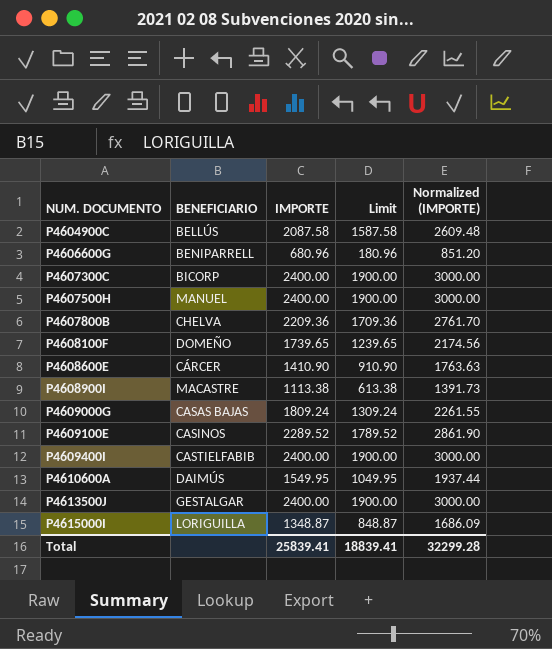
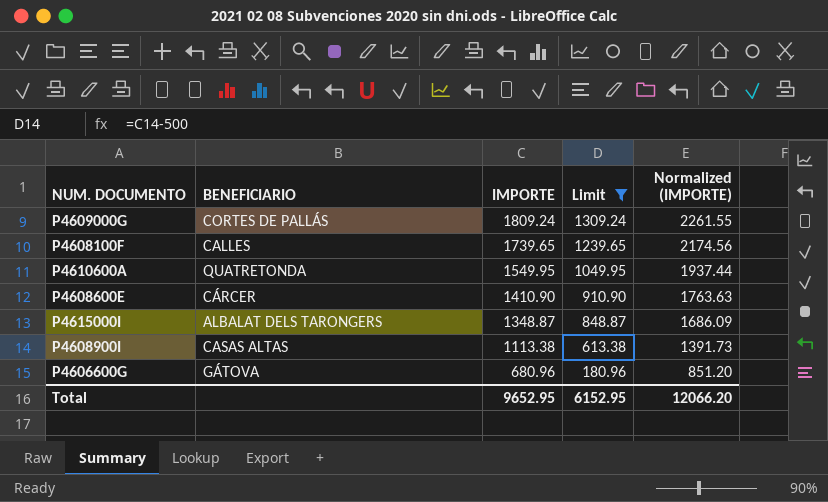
filter: none -> Limit <= 1309.24
row order: NUM. DOCUMENTO ascending -> IMPORTE descending
P4609000G | BENEFICIARIO: CASAS BAJAS -> CORTES DE PALLÁS
P4608100F | BENEFICIARIO: DOMEÑO -> CALLES
P4610600A | BENEFICIARIO: DAIMÚS -> QUATRETONDA
P4615000I | BENEFICIARIO: LORIGUILLA -> ALBALAT DELS TARONGERS
P4608900I | BENEFICIARIO: MACASTRE -> CASAS ALTAS
P4606600G | BENEFICIARIO: BENIPARRELL -> GÁTOVA
Total | IMPORTE: 25839.41 -> 9652.95
Total | Limit: 18839.41 -> 6152.95
Total | Normalized (IMPORTE): 32299.28 -> 12066.20

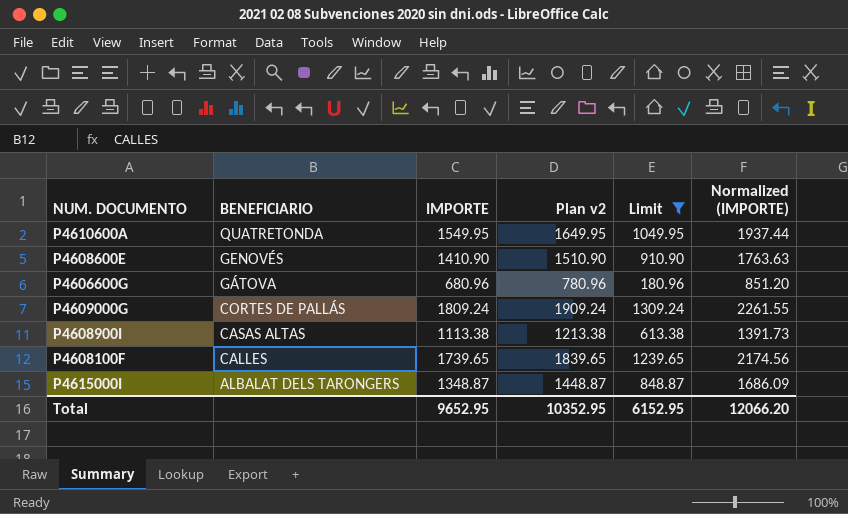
row order: IMPORTE descending -> BENEFICIARIO descending
column Plan v2 | formula: none -> [IMPORTE] + 100
P4608600E | BENEFICIARIO: CÁRCER -> GENOVÉS

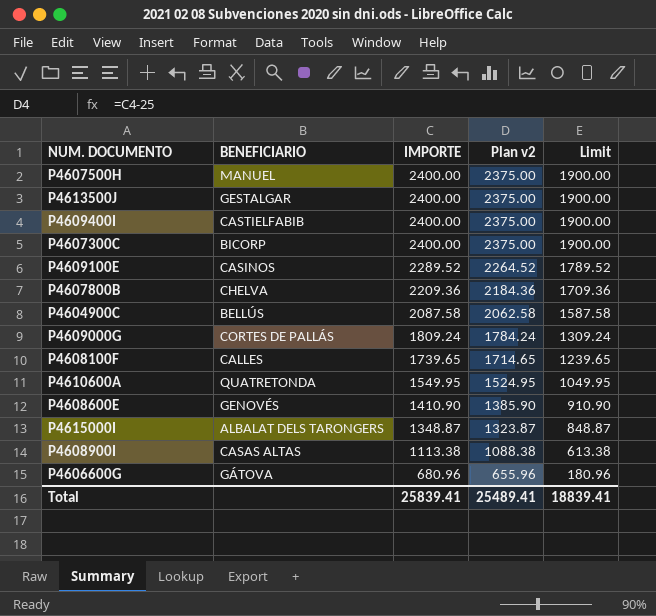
filter: Limit <= 1309.24 -> none
row order: BENEFICIARIO descending -> IMPORTE descending
column Normalized (IMPORTE) | formula: [IMPORTE] * 1.25 -> none
column Plan v2 | formula: [IMPORTE] + 100 -> [IMPORTE] - 25
Total | IMPORTE: 9652.95 -> 25839.41
Total | Plan v2: 10352.95 -> 25489.41
Total | Limit: 6152.95 -> 18839.41

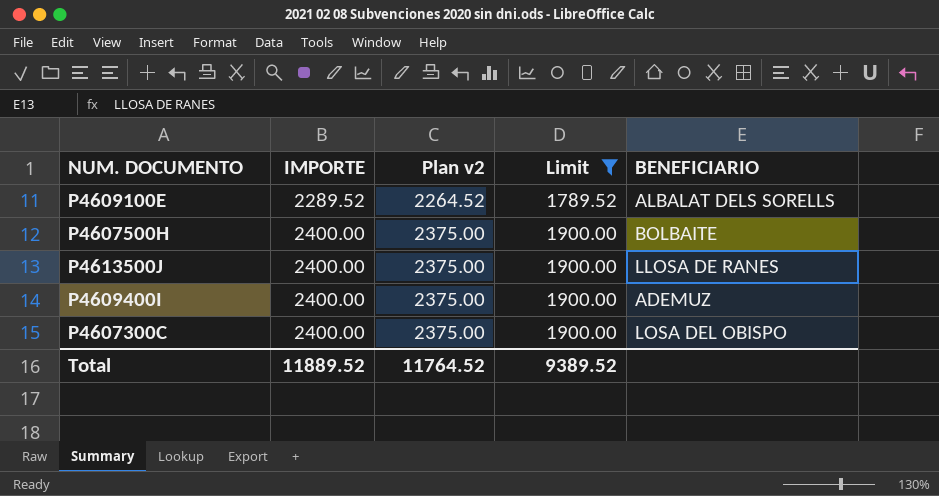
filter: none -> Limit >= 1789.52
row order: IMPORTE descending -> IMPORTE ascending
column BENEFICIARIO | position: 2 -> 5
P4609100E | BENEFICIARIO: CASINOS -> ALBALAT DELS SORELLS
P4607500H | BENEFICIARIO: MANUEL -> BOLBAITE
P4613500J | BENEFICIARIO: GESTALGAR -> LLOSA DE RANES
P4609400I | BENEFICIARIO: CASTIELFABIB -> ADEMUZ
P4607300C | BENEFICIARIO: BICORP -> LOSA DEL OBISPO
Total | IMPORTE: 25839.41 -> 11889.52
Total | Plan v2: 25489.41 -> 11764.52
Total | Limit: 18839.41 -> 9389.52

